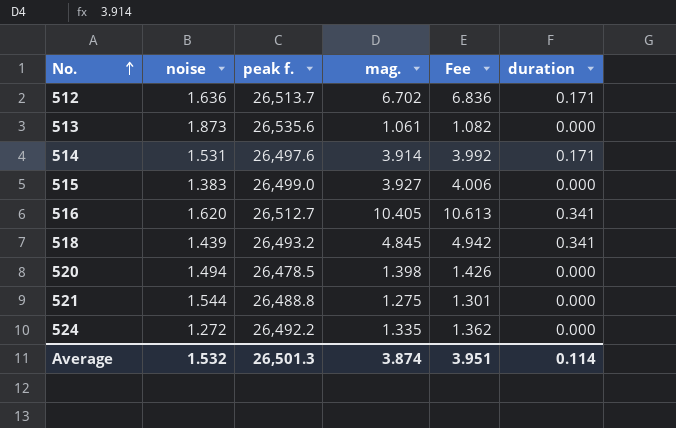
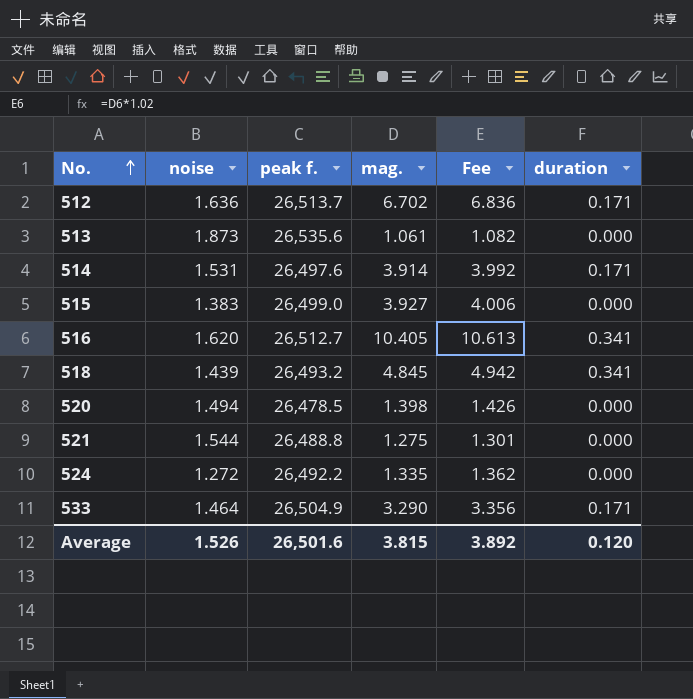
row 533: none -> 1.464 | 26,504.9 | 3.290 | 3.356 | 0.171
Average | noise: 1.532 -> 1.526
Average | peak f.: 26,501.3 -> 26,501.6
Average | mag.: 3.874 -> 3.815
Average | Fee: 3.951 -> 3.892
Average | duration: 0.114 -> 0.120

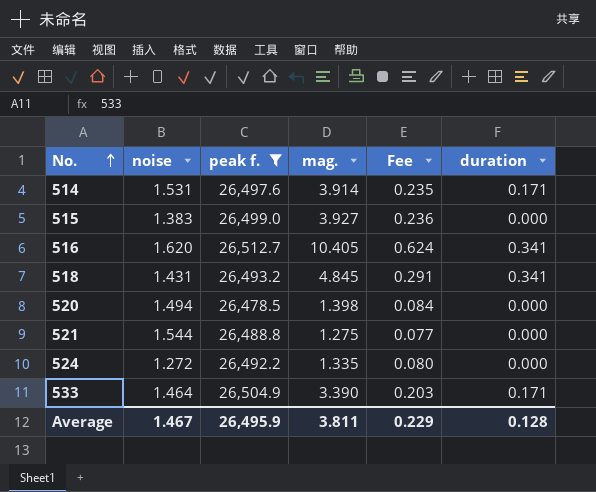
filter: none -> peak f. <= 26,512.7
column Fee | formula: [mag.] * 1.02 -> [mag.] * 0.06
518 | noise: 1.439 -> 1.431
533 | mag.: 3.290 -> 3.390
Average | noise: 1.526 -> 1.467
Average | peak f.: 26,501.6 -> 26,495.9
Average | mag.: 3.815 -> 3.811
Average | Fee: 3.892 -> 0.229
Average | duration: 0.120 -> 0.128

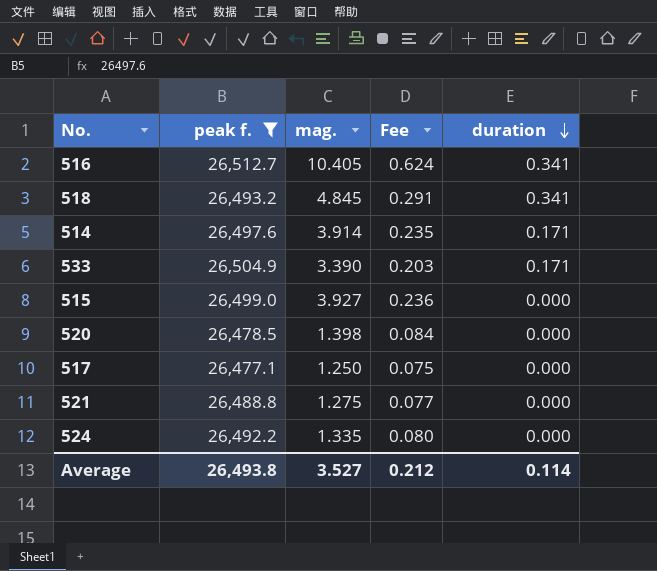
row order: No. ascending -> duration descending
column noise | position: 2 -> none
row 517: none -> 26,477.1 | 1.250 | 0.075 | 0.000
Average | peak f.: 26,495.9 -> 26,493.8
Average | mag.: 3.811 -> 3.527
Average | Fee: 0.229 -> 0.212
Average | duration: 0.128 -> 0.114

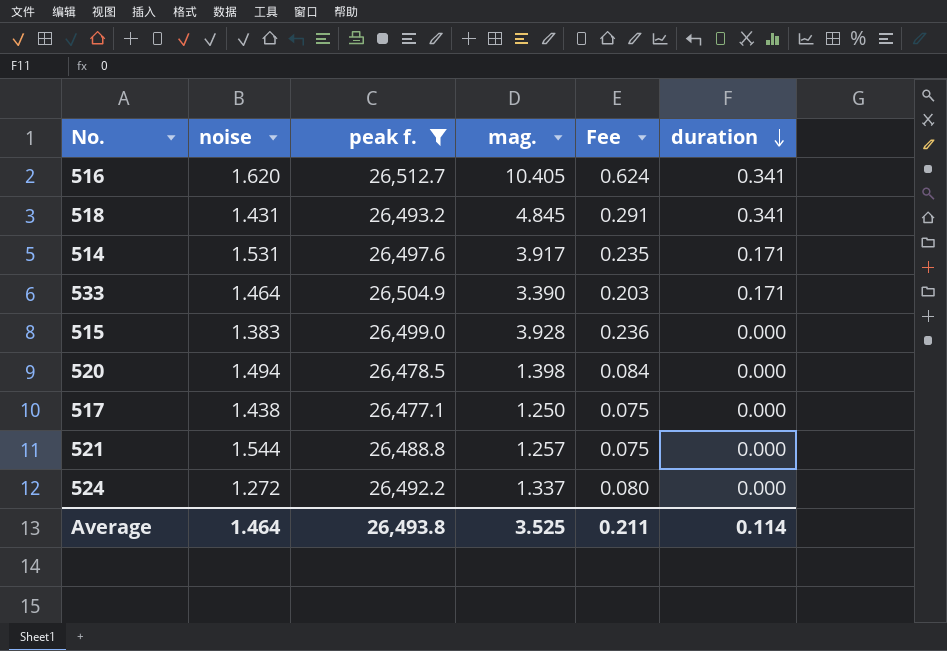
column noise | position: none -> 2
514 | mag.: 3.914 -> 3.917
515 | mag.: 3.927 -> 3.928
521 | mag.: 1.275 -> 1.257
521 | Fee: 0.077 -> 0.075
524 | mag.: 1.335 -> 1.337
Average | mag.: 3.527 -> 3.525
Average | Fee: 0.212 -> 0.211

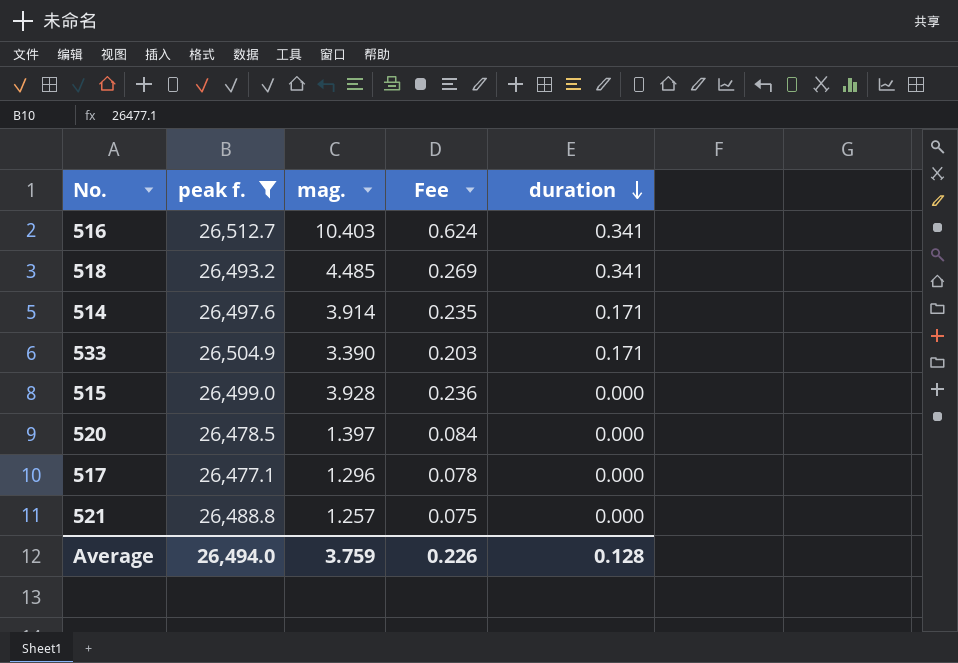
column noise | position: 2 -> none
row 524: 1.272 | 26,492.2 | 1.337 | 0.080 | 0.000 -> none
516 | mag.: 10.405 -> 10.403
518 | mag.: 4.845 -> 4.485
518 | Fee: 0.291 -> 0.269
514 | mag.: 3.917 -> 3.914
520 | mag.: 1.398 -> 1.397
517 | mag.: 1.250 -> 1.296
517 | Fee: 0.075 -> 0.078
Average | peak f.: 26,493.8 -> 26,494.0
Average | mag.: 3.525 -> 3.759
Average | Fee: 0.211 -> 0.226
Average | duration: 0.114 -> 0.128

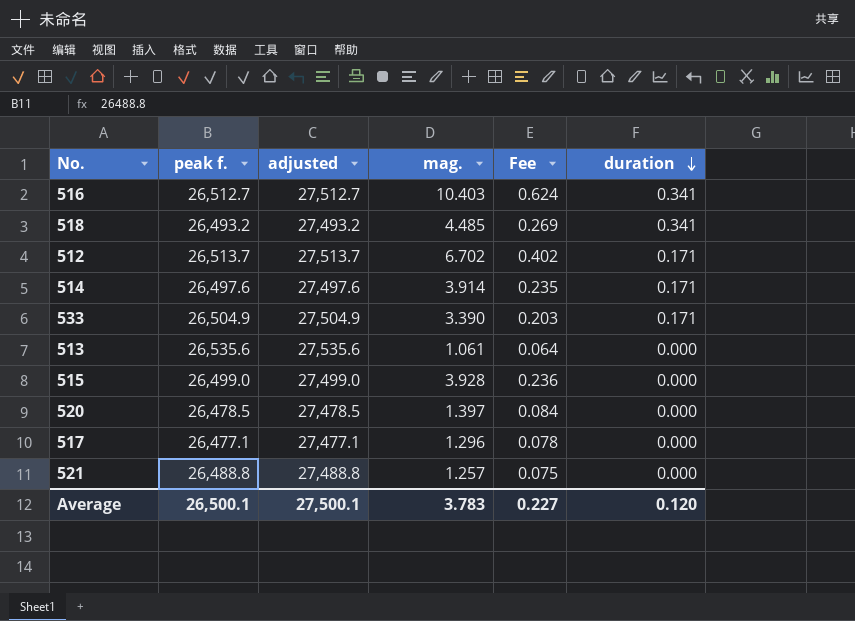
filter: peak f. <= 26,512.7 -> none
column adjusted | formula: none -> [peak f.] + 1000
Average | peak f.: 26,494.0 -> 26,500.1
Average | mag.: 3.759 -> 3.783
Average | Fee: 0.226 -> 0.227
Average | duration: 0.128 -> 0.120

